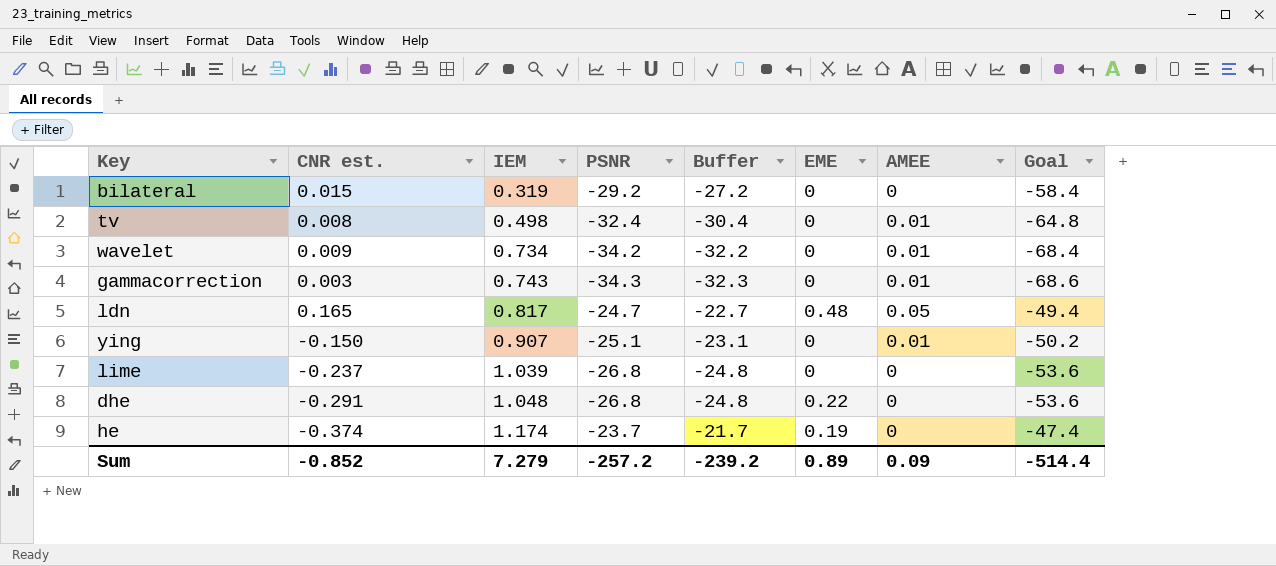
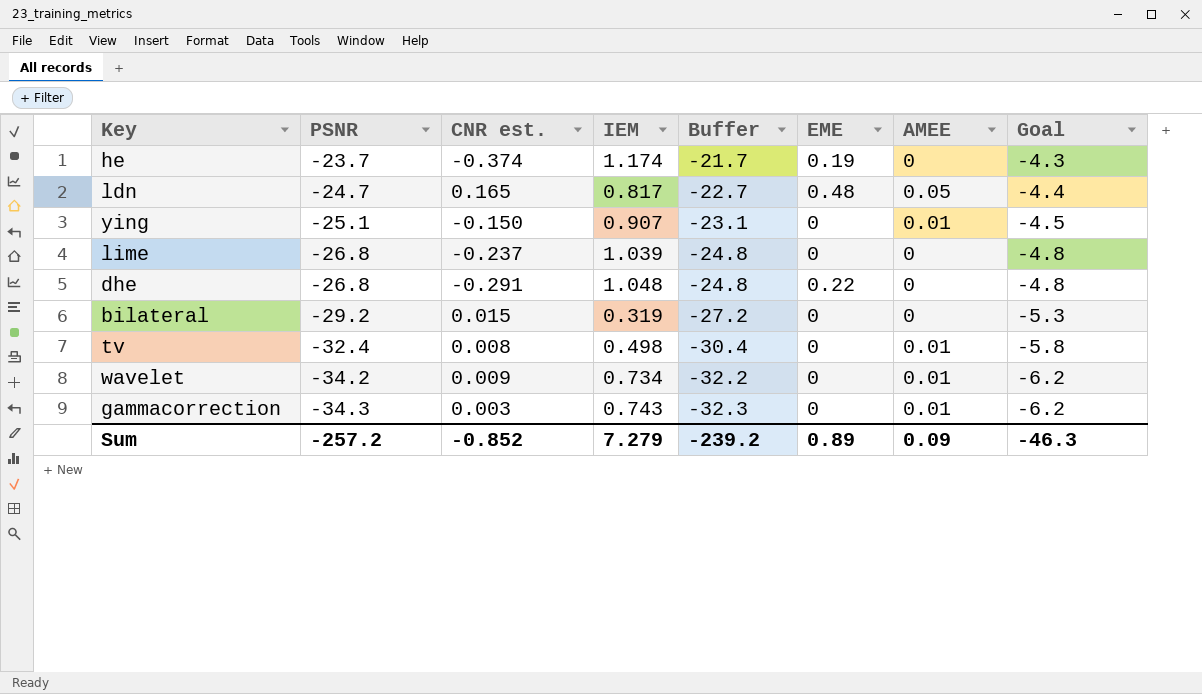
row order: IEM ascending -> PSNR descending
column PSNR | position: 4 -> 2
column Goal | formula: [PSNR] * 2 -> [PSNR] * 0.18
Sum | Goal: -514.4 -> -46.3

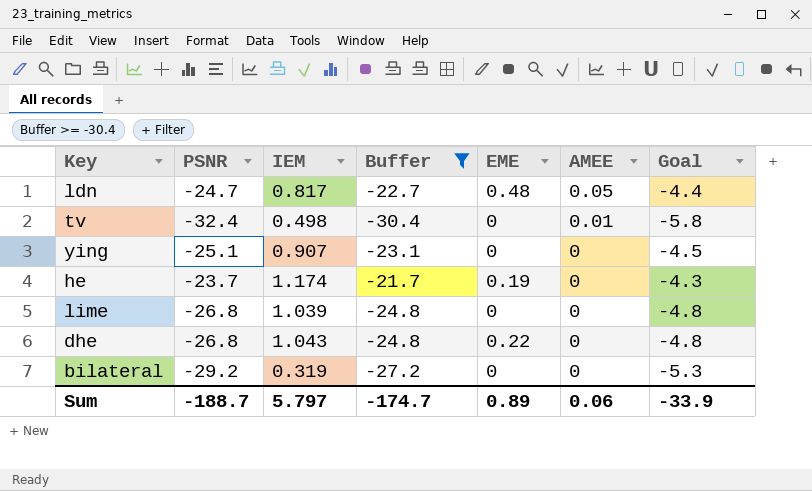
filter: none -> Buffer >= -30.4
row order: PSNR descending -> AMEE descending
column CNR est. | position: 3 -> none
ying | AMEE: 0.01 -> 0
dhe | IEM: 1.048 -> 1.043
Sum | PSNR: -257.2 -> -188.7
Sum | IEM: 7.279 -> 5.797
Sum | Buffer: -239.2 -> -174.7
Sum | AMEE: 0.09 -> 0.06
Sum | Goal: -46.3 -> -33.9

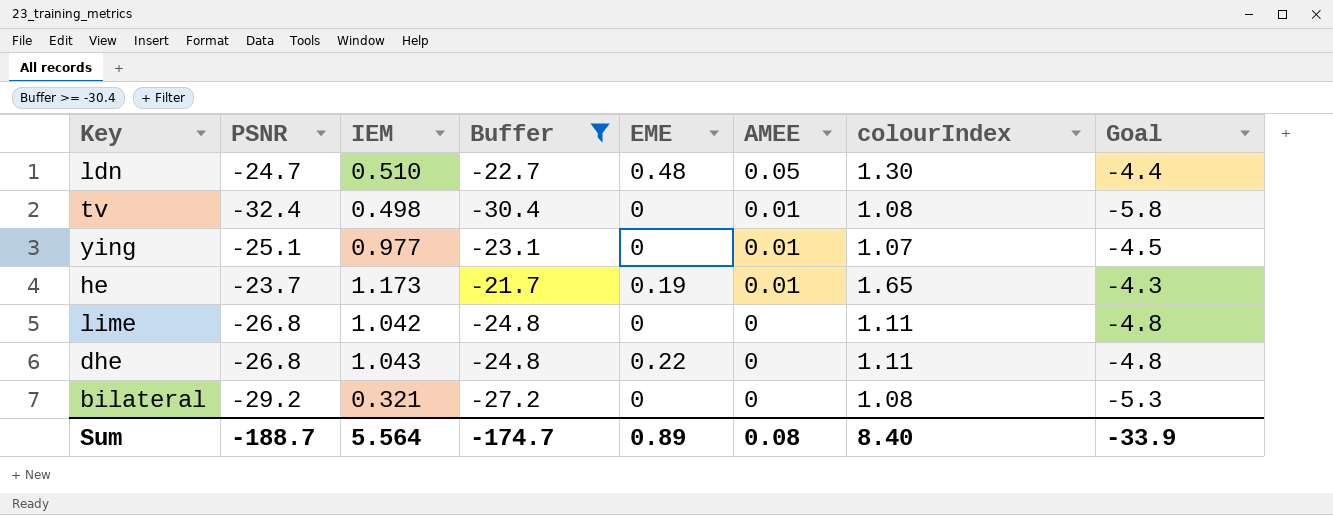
column colourIndex | position: none -> 7
ldn | IEM: 0.817 -> 0.510
ying | IEM: 0.907 -> 0.977
ying | AMEE: 0 -> 0.01
he | IEM: 1.174 -> 1.173
he | AMEE: 0 -> 0.01
lime | IEM: 1.039 -> 1.042
bilateral | IEM: 0.319 -> 0.321
Sum | IEM: 5.797 -> 5.564
Sum | AMEE: 0.06 -> 0.08

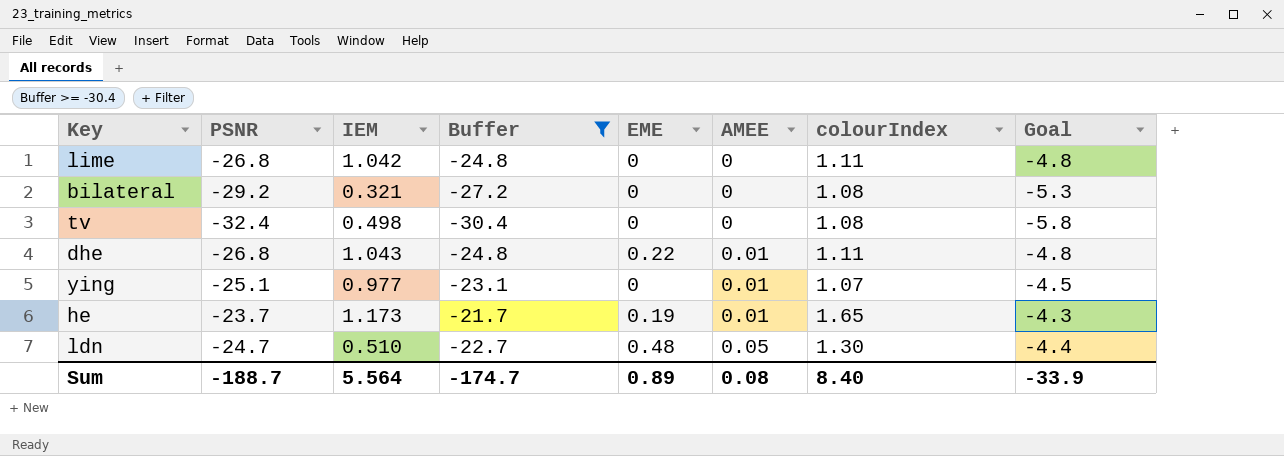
row order: AMEE descending -> AMEE ascending
tv | AMEE: 0.01 -> 0
dhe | AMEE: 0 -> 0.01

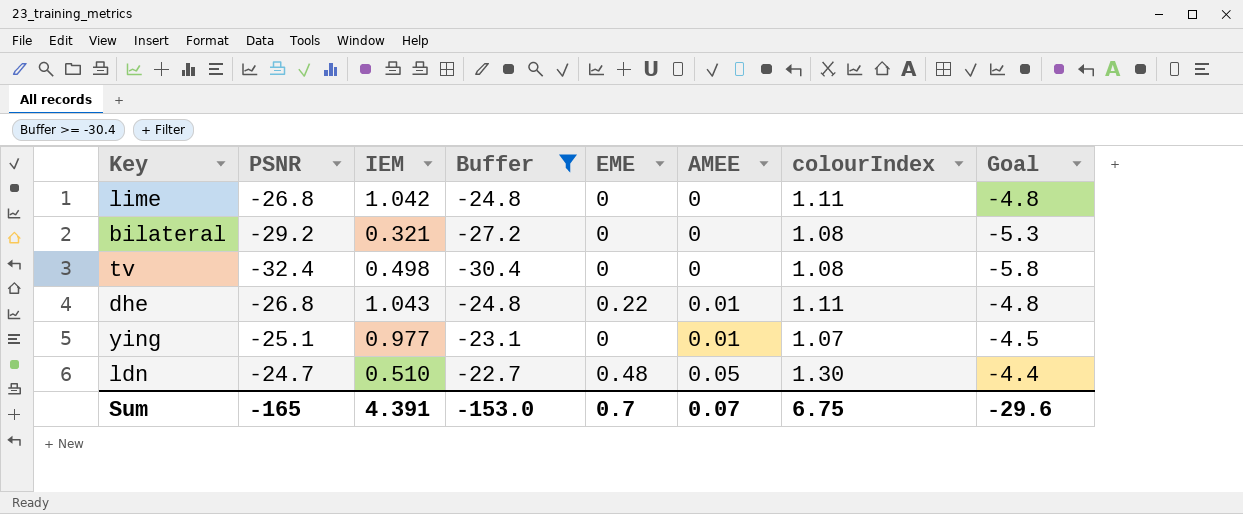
row he: -23.7 | 1.173 | -21.7 | 0.19 | 0.01 | 1.65 | -4.3 -> none
Sum | PSNR: -188.7 -> -165
Sum | IEM: 5.564 -> 4.391
Sum | Buffer: -174.7 -> -153.0
Sum | EME: 0.89 -> 0.7
Sum | AMEE: 0.08 -> 0.07
Sum | colourIndex: 8.40 -> 6.75
Sum | Goal: -33.9 -> -29.6

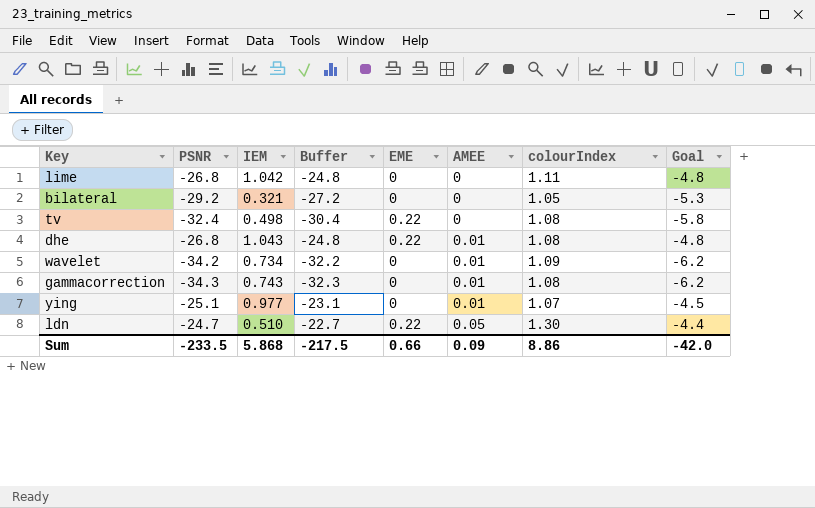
filter: Buffer >= -30.4 -> none
bilateral | colourIndex: 1.08 -> 1.05
tv | EME: 0 -> 0.22
dhe | colourIndex: 1.11 -> 1.08
ldn | EME: 0.48 -> 0.22
Sum | PSNR: -165 -> -233.5
Sum | IEM: 4.391 -> 5.868
Sum | Buffer: -153.0 -> -217.5
Sum | EME: 0.7 -> 0.66
Sum | AMEE: 0.07 -> 0.09
Sum | colourIndex: 6.75 -> 8.86
Sum | Goal: -29.6 -> -42.0

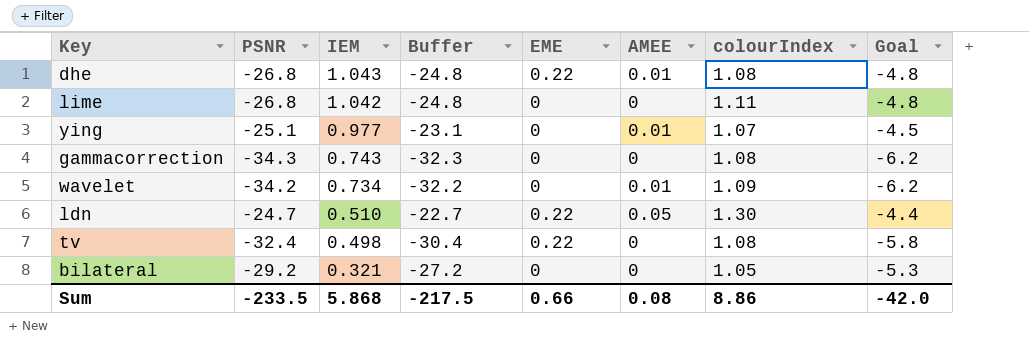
row order: AMEE ascending -> IEM descending
gammacorrection | AMEE: 0.01 -> 0
Sum | AMEE: 0.09 -> 0.08

